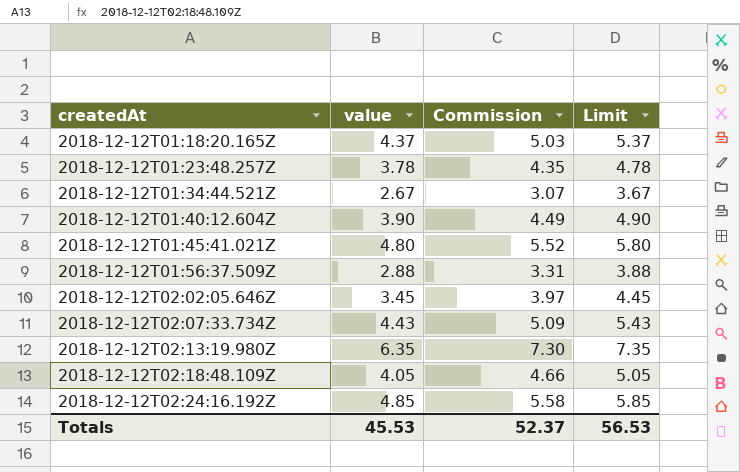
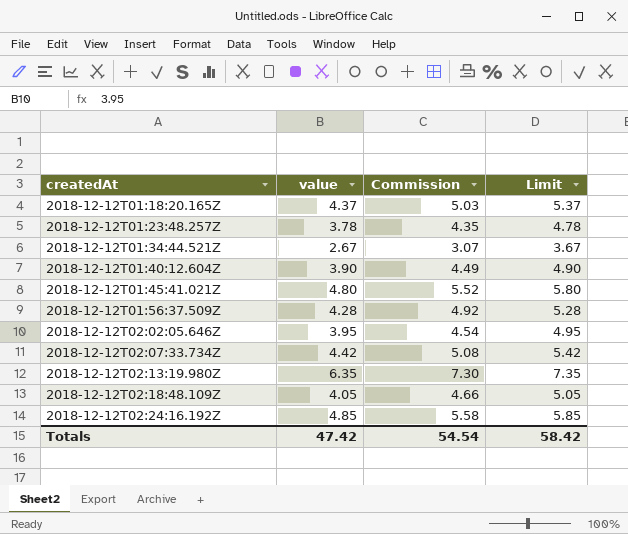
2018-12-12T01:56:37.509Z | value: 2.88 -> 4.28
2018-12-12T01:56:37.509Z | Commission: 3.31 -> 4.92
2018-12-12T01:56:37.509Z | Limit: 3.88 -> 5.28
2018-12-12T02:02:05.646Z | value: 3.45 -> 3.95
2018-12-12T02:02:05.646Z | Commission: 3.97 -> 4.54
2018-12-12T02:02:05.646Z | Limit: 4.45 -> 4.95
2018-12-12T02:07:33.734Z | value: 4.43 -> 4.42
2018-12-12T02:07:33.734Z | Commission: 5.09 -> 5.08
2018-12-12T02:07:33.734Z | Limit: 5.43 -> 5.42
Totals | value: 45.53 -> 47.42
Totals | Commission: 52.37 -> 54.54
Totals | Limit: 56.53 -> 58.42

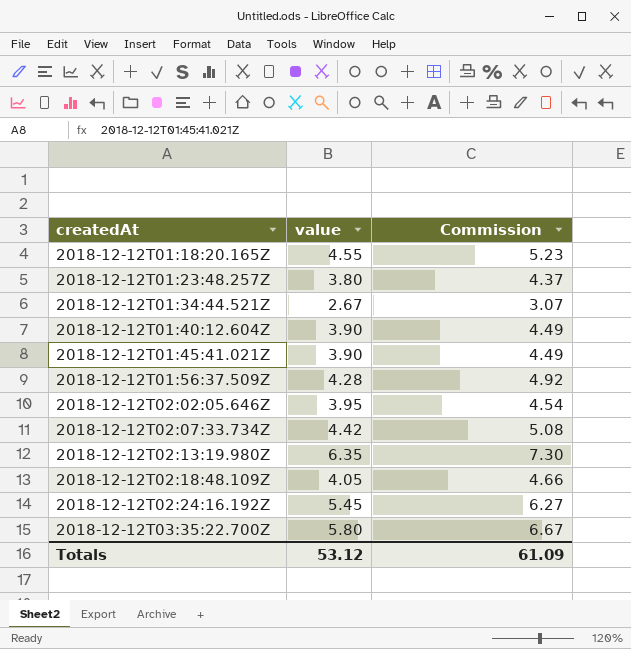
column Limit | formula: [value] + 1 -> none
2018-12-12T01:18:20.165Z | value: 4.37 -> 4.55
2018-12-12T01:18:20.165Z | Commission: 5.03 -> 5.23
2018-12-12T01:23:48.257Z | value: 3.78 -> 3.80
2018-12-12T01:23:48.257Z | Commission: 4.35 -> 4.37
2018-12-12T01:45:41.021Z | value: 4.80 -> 3.90
2018-12-12T01:45:41.021Z | Commission: 5.52 -> 4.49
2018-12-12T02:24:16.192Z | value: 4.85 -> 5.45
2018-12-12T02:24:16.192Z | Commission: 5.58 -> 6.27
row 2018-12-12T03:35:22.700Z: none -> 5.80 | 6.67
Totals | value: 47.42 -> 53.12
Totals | Commission: 54.54 -> 61.09

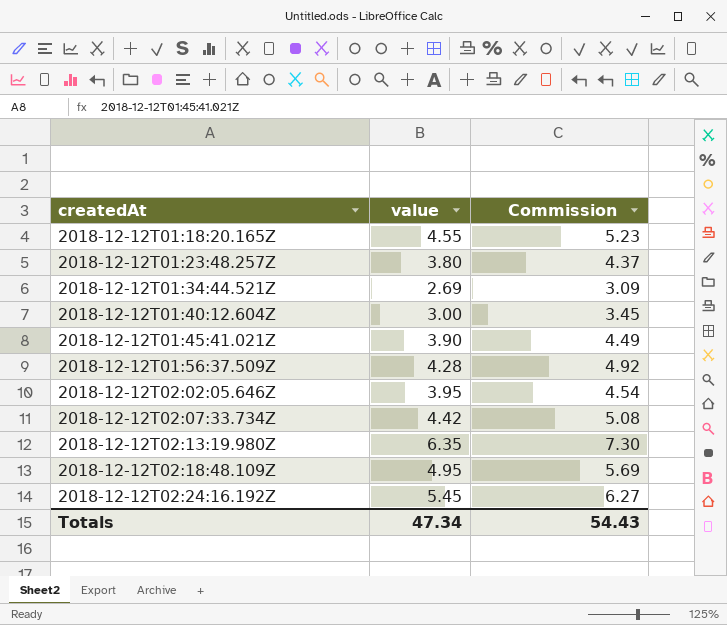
row 2018-12-12T03:35:22.700Z: 5.80 | 6.67 -> none
2018-12-12T01:34:44.521Z | value: 2.67 -> 2.69
2018-12-12T01:34:44.521Z | Commission: 3.07 -> 3.09
2018-12-12T01:40:12.604Z | value: 3.90 -> 3.00
2018-12-12T01:40:12.604Z | Commission: 4.49 -> 3.45
2018-12-12T02:18:48.109Z | value: 4.05 -> 4.95
2018-12-12T02:18:48.109Z | Commission: 4.66 -> 5.69
Totals | value: 53.12 -> 47.34
Totals | Commission: 61.09 -> 54.43

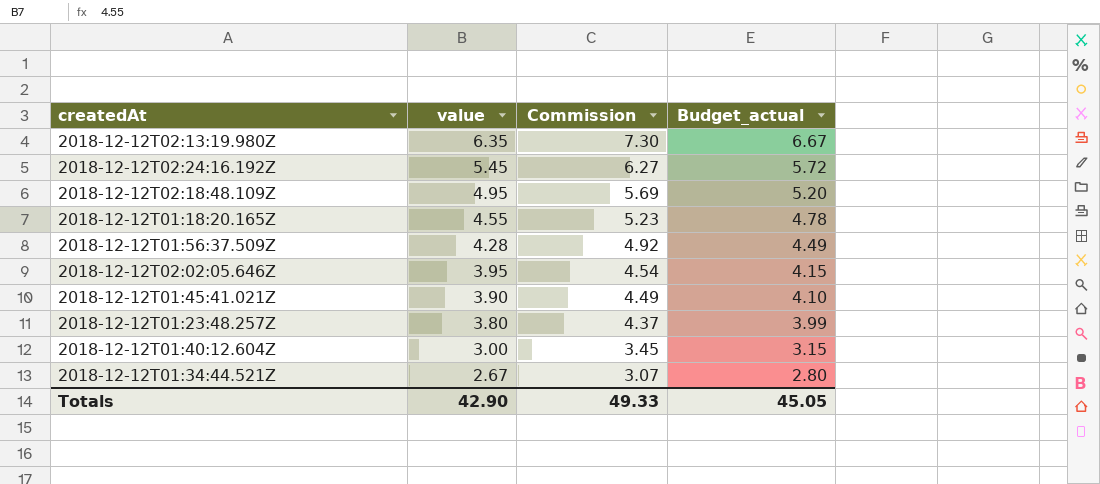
row order: createdAt ascending -> value descending
column Budget_actual | formula: none -> [value] * 1.05
row 2018-12-12T02:07:33.734Z: 4.42 | 5.08 -> none
2018-12-12T01:34:44.521Z | value: 2.69 -> 2.67
2018-12-12T01:34:44.521Z | Commission: 3.09 -> 3.07
Totals | value: 47.34 -> 42.90
Totals | Commission: 54.43 -> 49.33

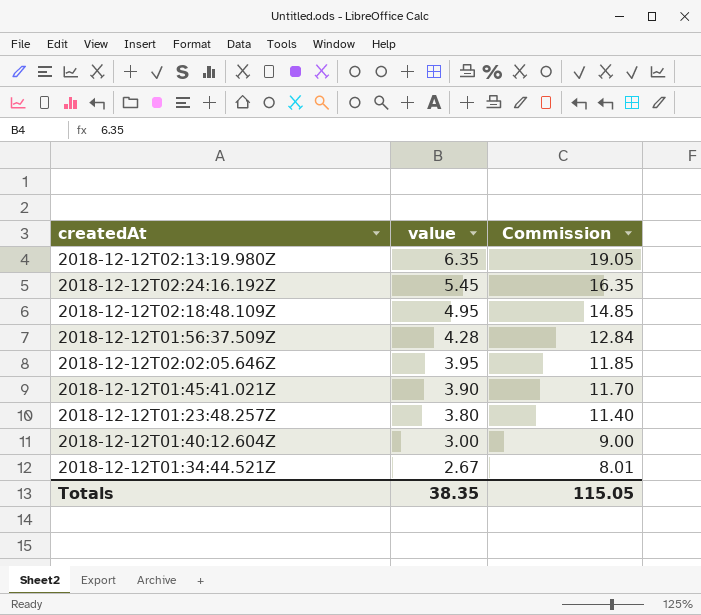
column Budget_actual | formula: [value] * 1.05 -> none
column Commission | formula: [value] * 1.15 -> [value] * 3
row 2018-12-12T01:18:20.165Z: 4.55 | 5.23 | 4.78 -> none
Totals | value: 42.90 -> 38.35
Totals | Commission: 49.33 -> 115.05

